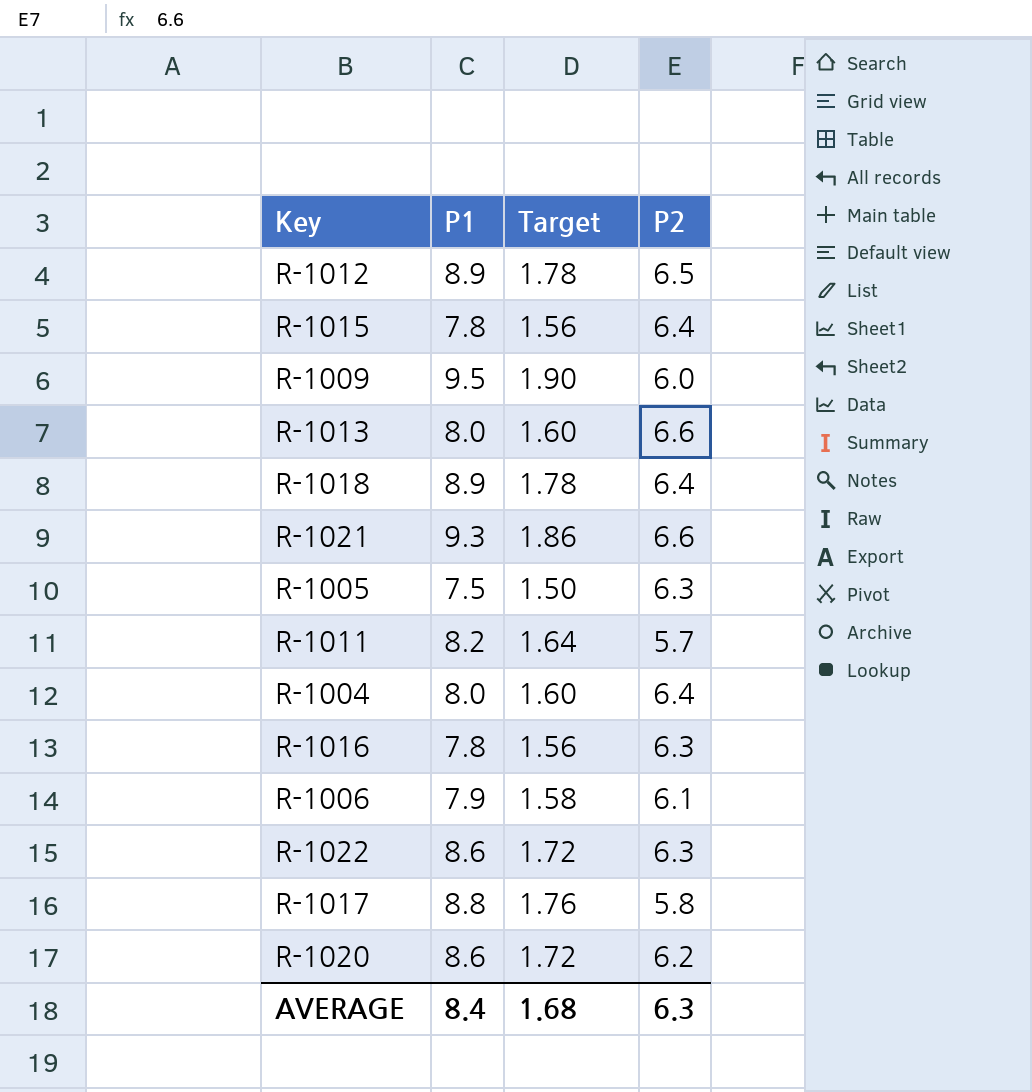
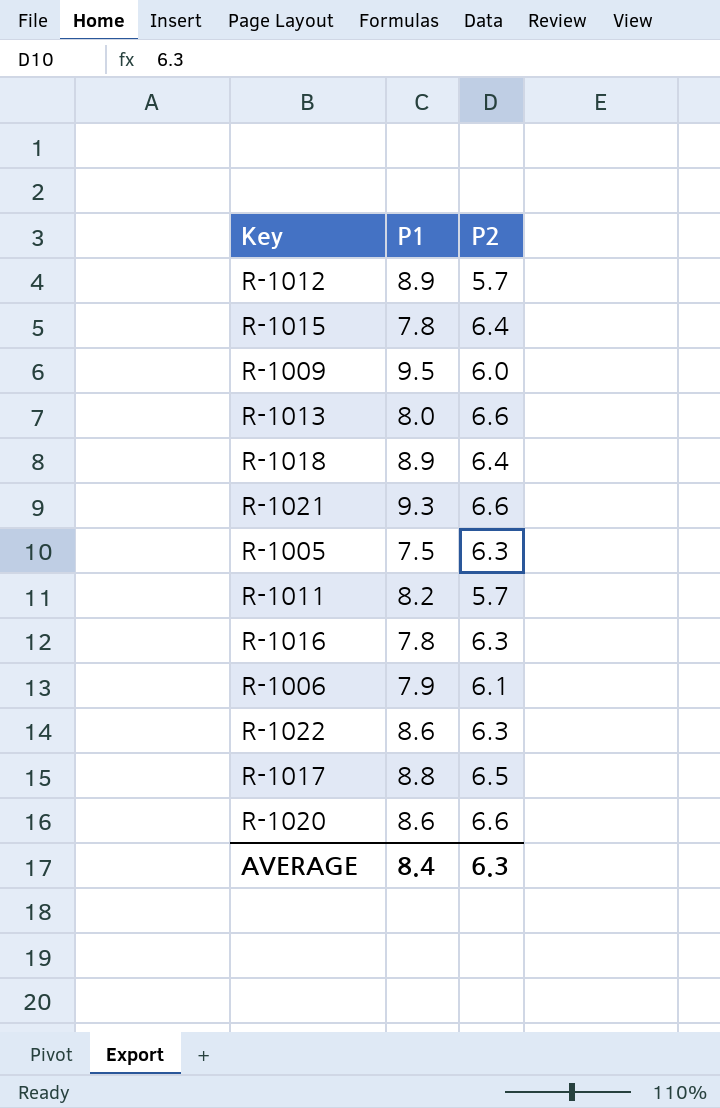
column Target | formula: [P1] * 0.2 -> none
row R-1004: 8.0 | 1.60 | 6.4 -> none
R-1012 | P2: 6.5 -> 5.7
R-1017 | P2: 5.8 -> 6.5
R-1020 | P2: 6.2 -> 6.6

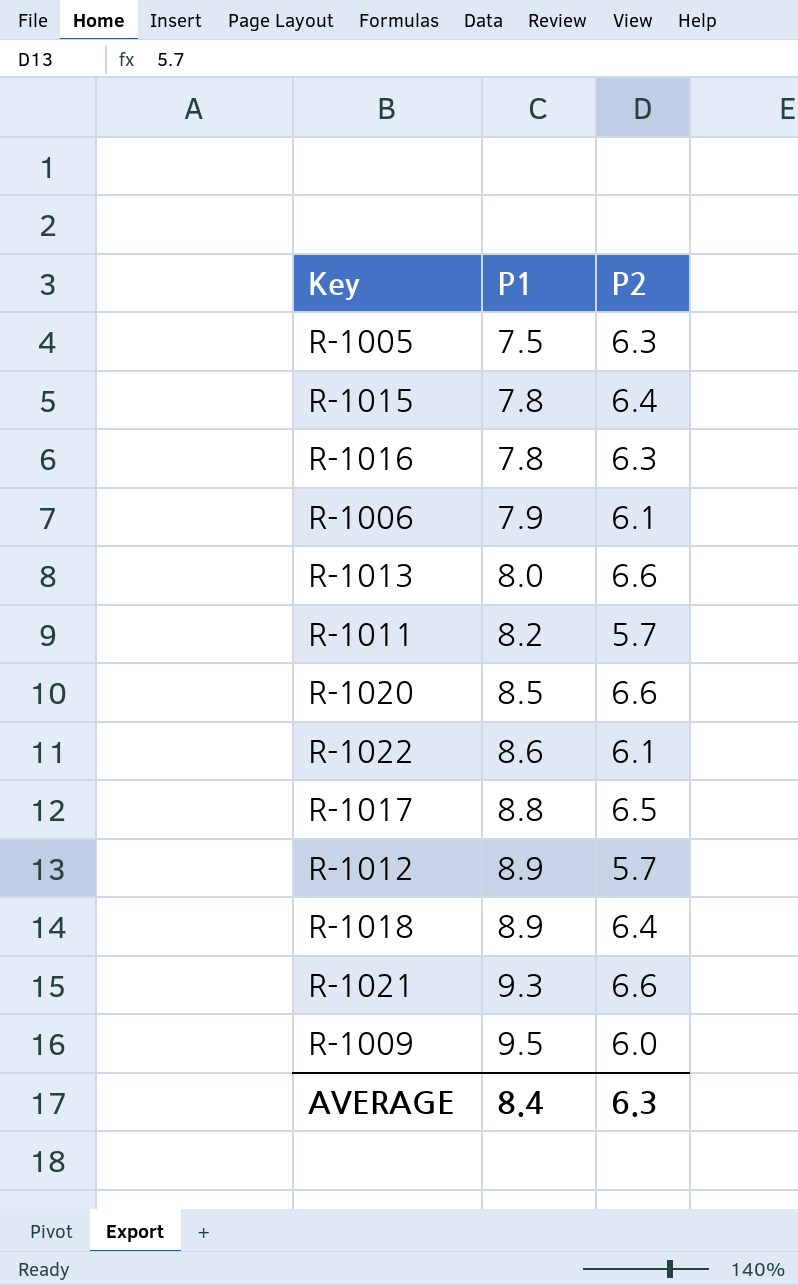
row order: none -> P1 ascending
R-1020 | P1: 8.6 -> 8.5
R-1022 | P2: 6.3 -> 6.1

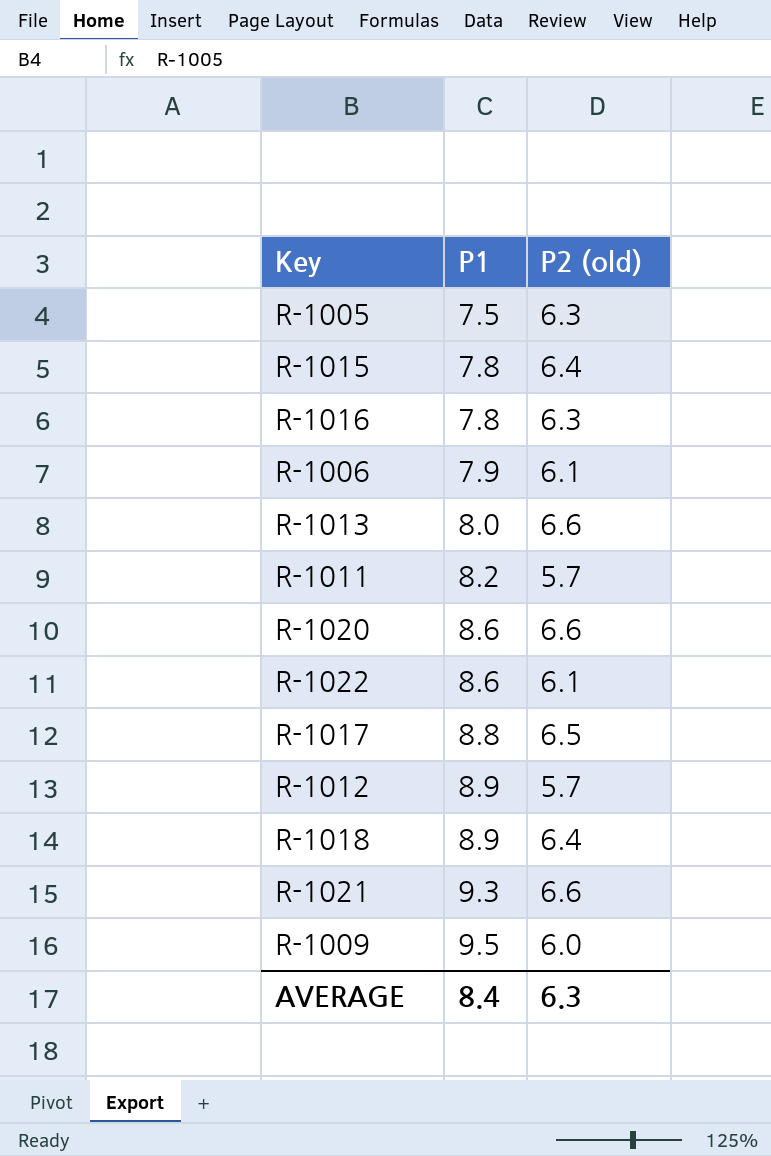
column name: P2 -> P2 (old)
R-1020 | P1: 8.5 -> 8.6

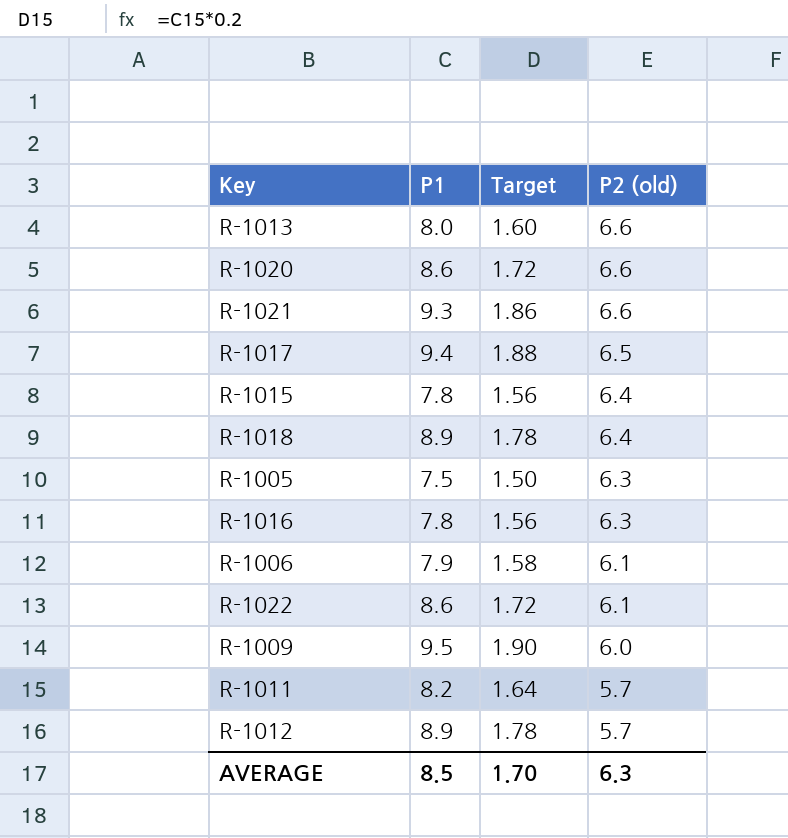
row order: P1 ascending -> P2 (old) descending
column Target | formula: none -> [P1] * 0.2
R-1017 | P1: 8.8 -> 9.4
AVERAGE | P1: 8.4 -> 8.5

